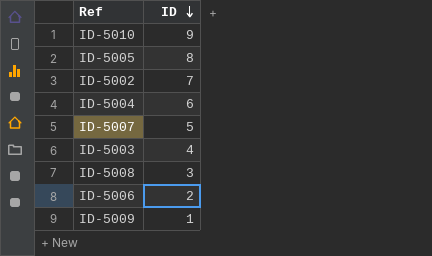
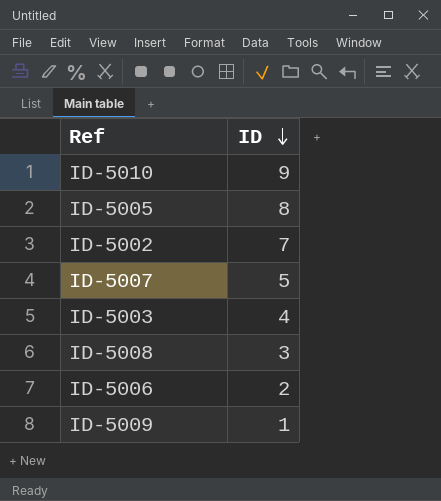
row ID-5004: 6 -> none

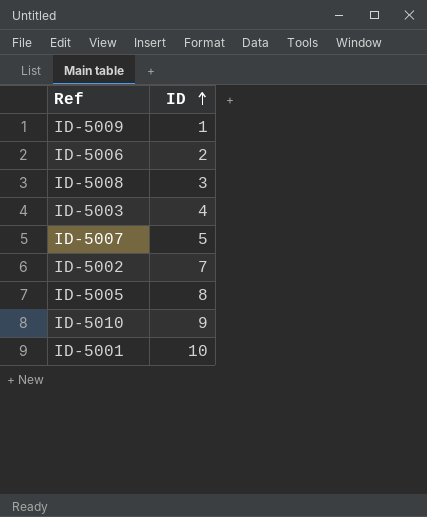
row order: ID descending -> ID ascending
row ID-5001: none -> 10

